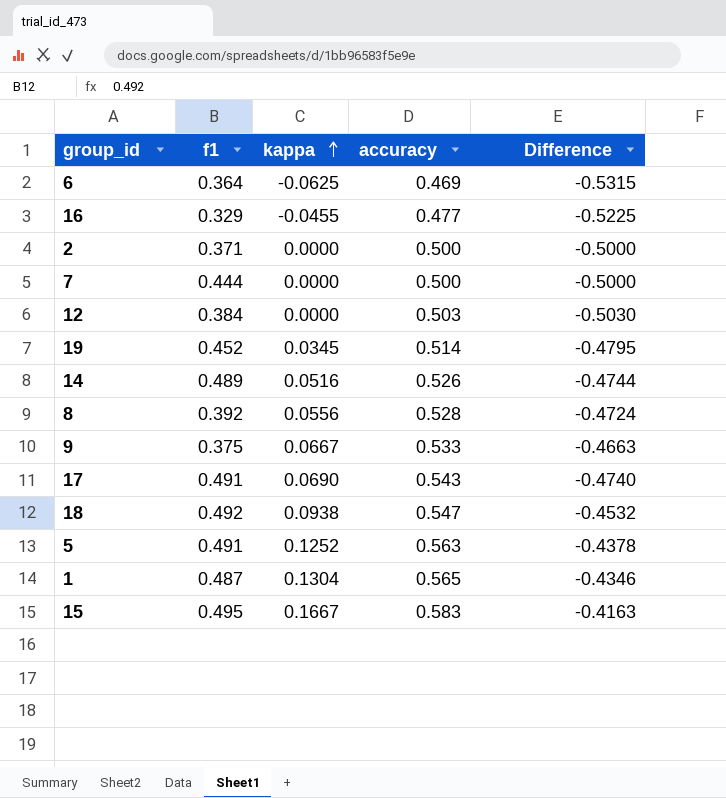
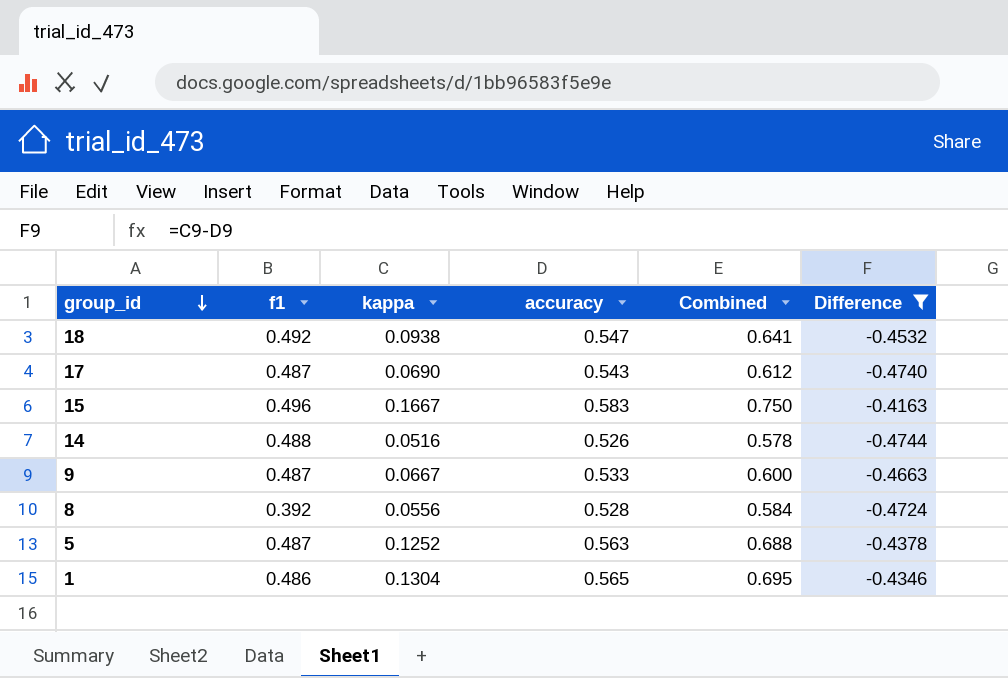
filter: none -> Difference >= -0.4744
row order: kappa ascending -> group_id descending
column Combined | formula: none -> [kappa] + [accuracy]
17 | f1: 0.491 -> 0.487
15 | f1: 0.495 -> 0.496
14 | f1: 0.489 -> 0.488
9 | f1: 0.375 -> 0.487
5 | f1: 0.491 -> 0.487
1 | f1: 0.487 -> 0.486

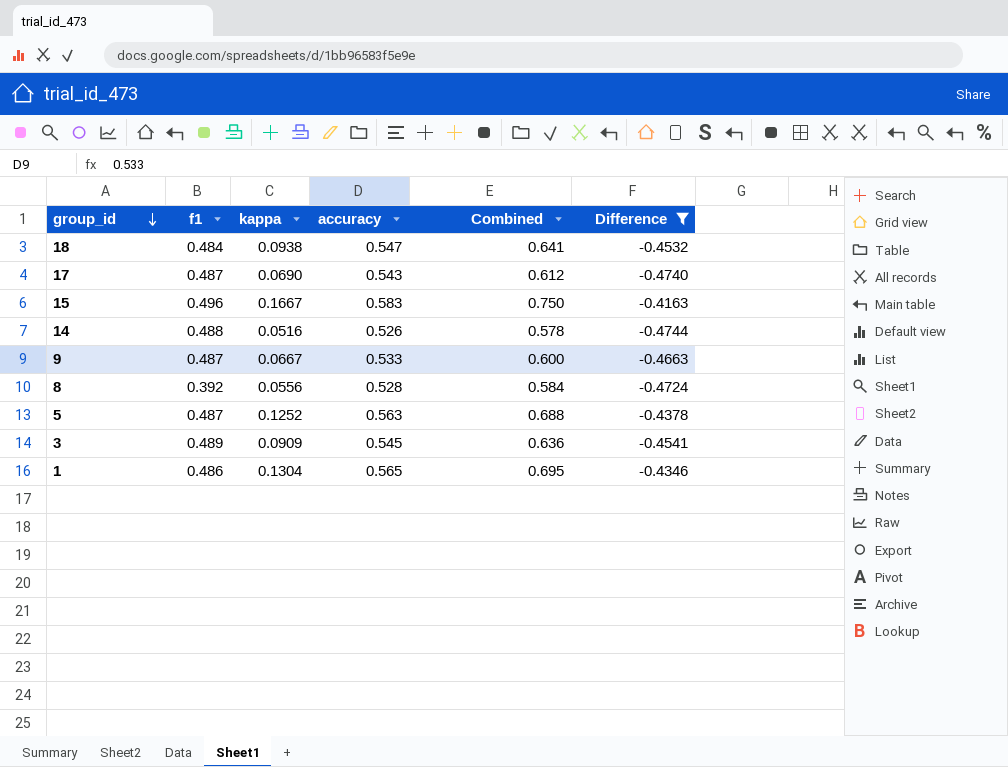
18 | f1: 0.492 -> 0.484
row 3: none -> 0.489 | 0.0909 | 0.545 | 0.636 | -0.4541

